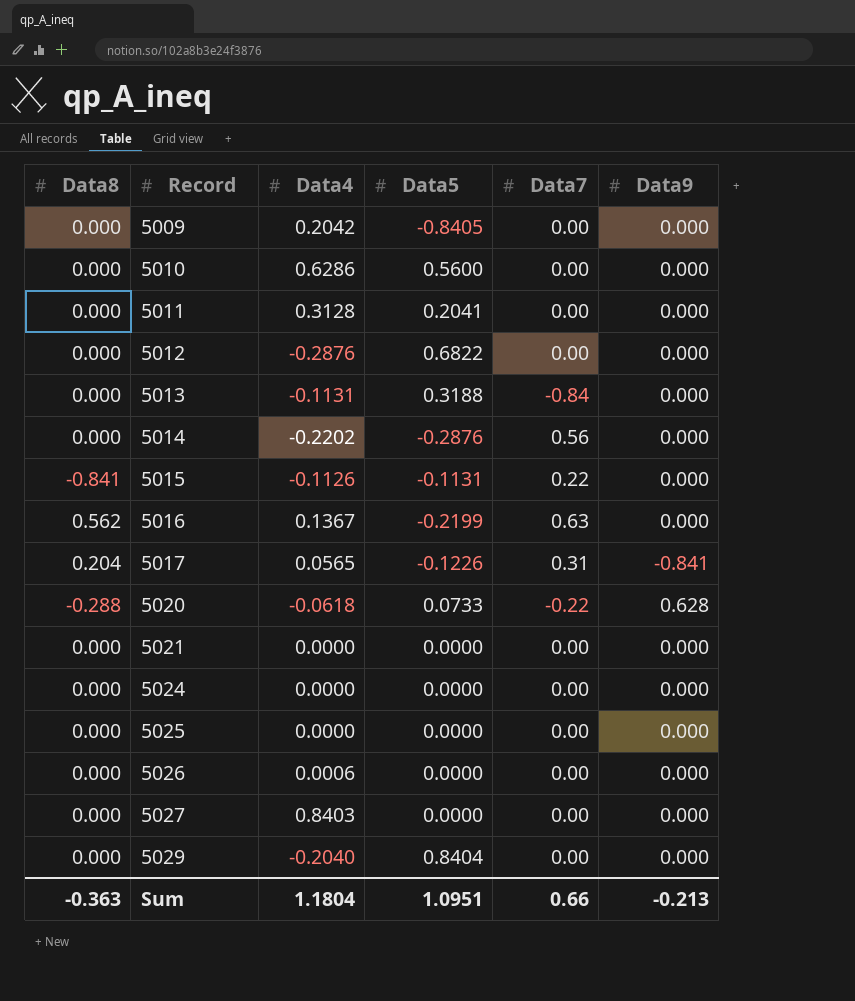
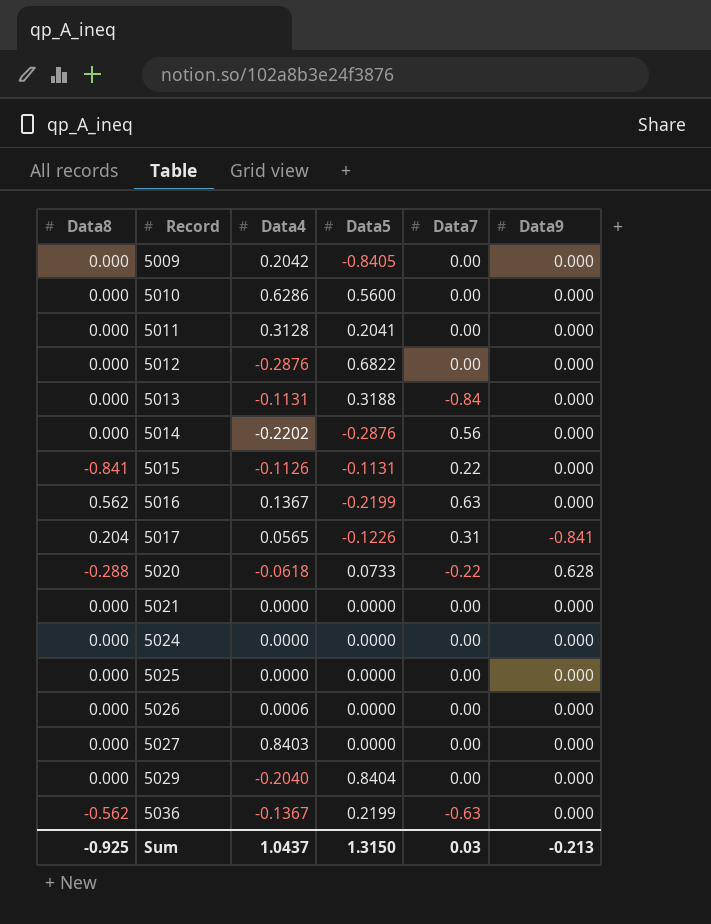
row 5036: none -> -0.562 | -0.1367 | 0.2199 | -0.63 | 0.000
Sum | Data8: -0.363 -> -0.925
Sum | Data4: 1.1804 -> 1.0437
Sum | Data5: 1.0951 -> 1.3150
Sum | Data7: 0.66 -> 0.03

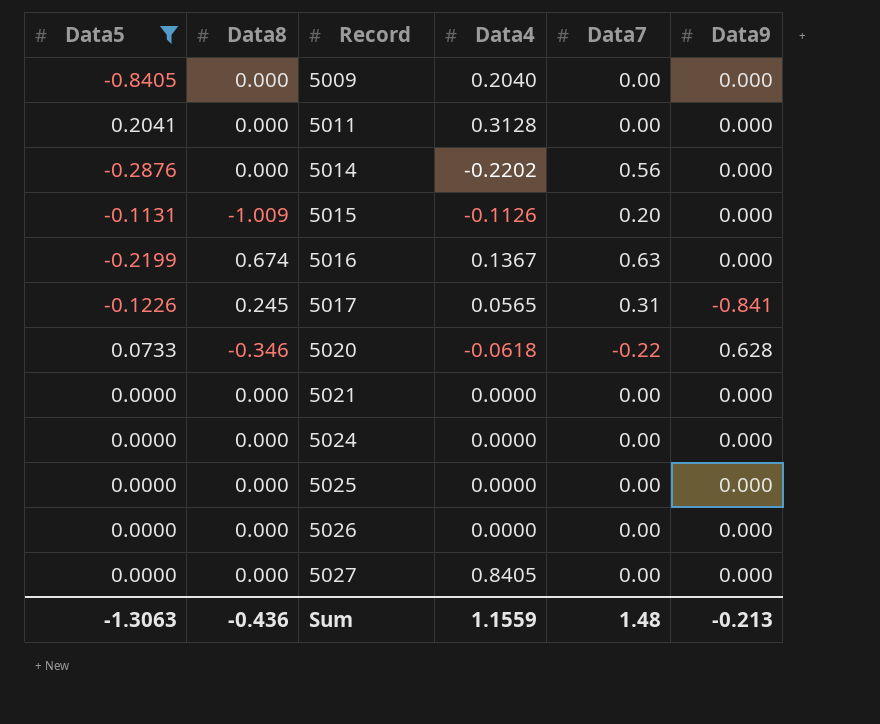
filter: none -> Data5 <= 0.2041
column Data5 | position: 4 -> 1
5009 | Data4: 0.2042 -> 0.2040
5015 | Data8: -0.841 -> -1.009
5015 | Data7: 0.22 -> 0.20
5016 | Data8: 0.562 -> 0.674
5017 | Data8: 0.204 -> 0.245
5020 | Data8: -0.288 -> -0.346
5026 | Data4: 0.0006 -> 0.0000
5027 | Data4: 0.8403 -> 0.8405
Sum | Data5: 1.3150 -> -1.3063
Sum | Data8: -0.925 -> -0.436
Sum | Data4: 1.0437 -> 1.1559
Sum | Data7: 0.03 -> 1.48

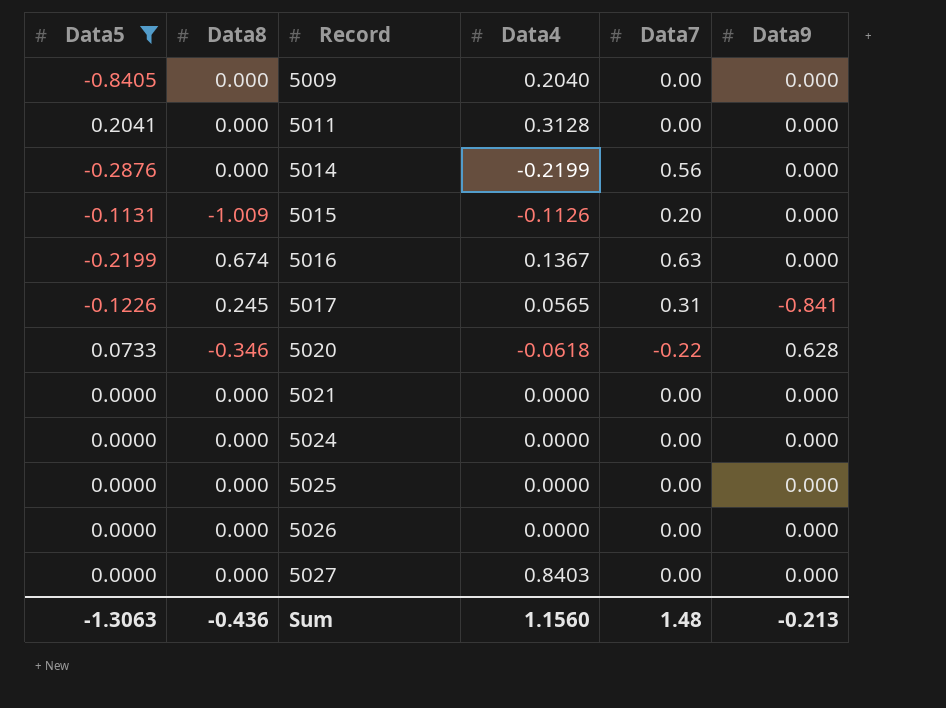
5014 | Data4: -0.2202 -> -0.2199
5027 | Data4: 0.8405 -> 0.8403
Sum | Data4: 1.1559 -> 1.1560

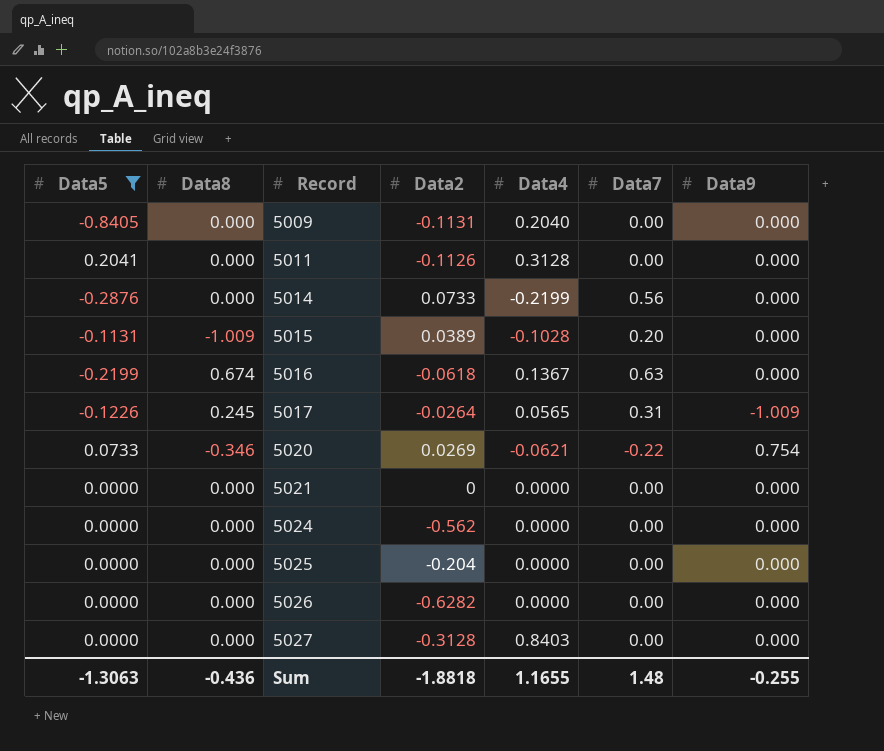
column Data2 | position: none -> 4
5015 | Data4: -0.1126 -> -0.1028
5017 | Data9: -0.841 -> -1.009
5020 | Data4: -0.0618 -> -0.0621
5020 | Data9: 0.628 -> 0.754
Sum | Data4: 1.1560 -> 1.1655
Sum | Data9: -0.213 -> -0.255

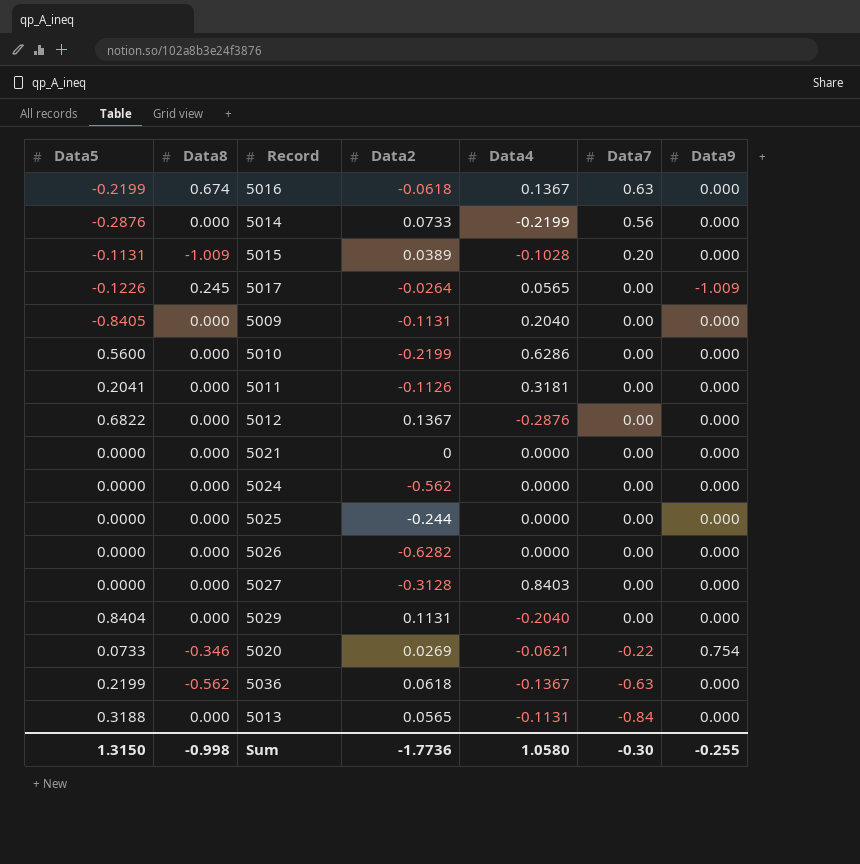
filter: Data5 <= 0.2041 -> none
row order: Record ascending -> Data7 descending
5017 | Data7: 0.31 -> 0.00
5011 | Data4: 0.3128 -> 0.3181
5025 | Data2: -0.204 -> -0.244
Sum | Data5: -1.3063 -> 1.3150
Sum | Data8: -0.436 -> -0.998
Sum | Data2: -1.8818 -> -1.7736
Sum | Data4: 1.1655 -> 1.0580
Sum | Data7: 1.48 -> -0.30

